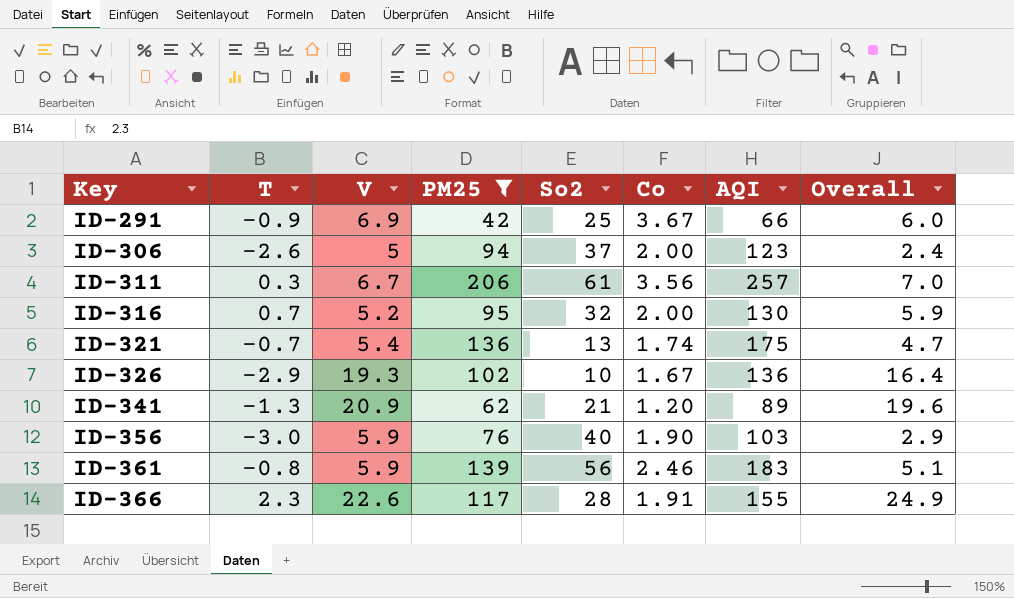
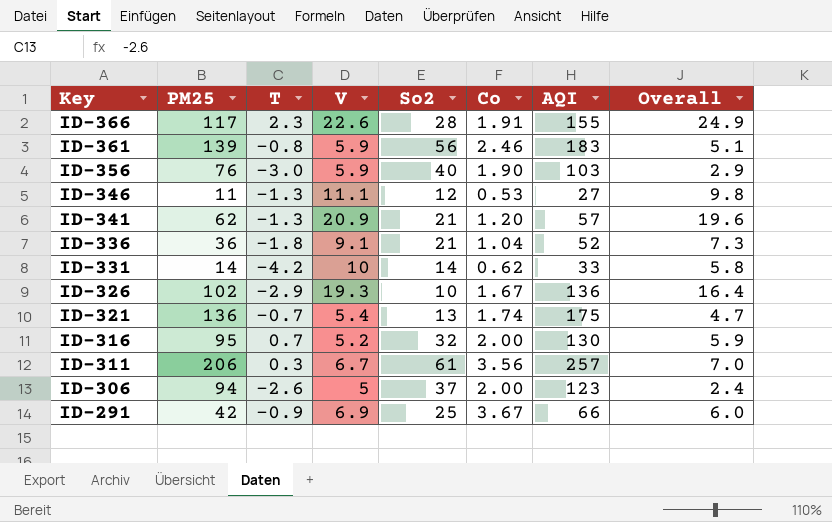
filter: PM25 >= 42 -> none
row order: Key ascending -> Key descending
column PM25 | position: 4 -> 2
ID-341 | AQI: 89 -> 57

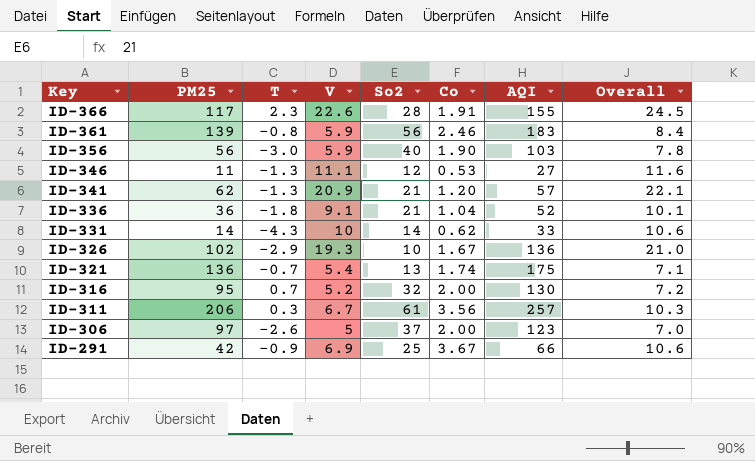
column Overall | formula: [T] + [V] -> [V] + [Co]
ID-356 | PM25: 76 -> 56
ID-331 | T: -4.2 -> -4.3
ID-306 | PM25: 94 -> 97

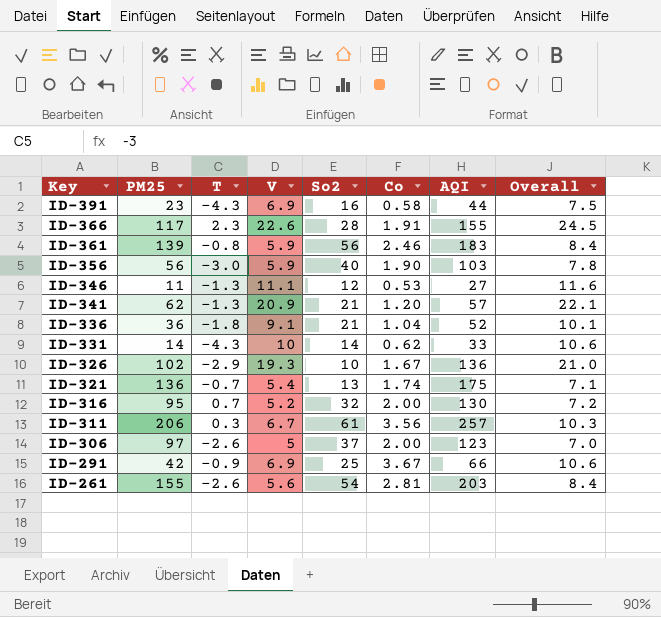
row ID-391: none -> 23 | -4.3 | 6.9 | 16 | 0.58 | 44 | 7.5
row ID-261: none -> 155 | -2.6 | 5.6 | 54 | 2.81 | 203 | 8.4

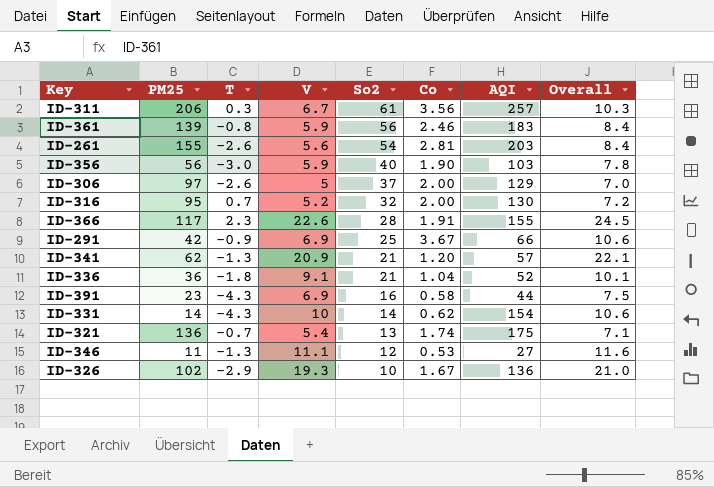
row order: Key descending -> So2 descending
ID-306 | AQI: 123 -> 129
ID-331 | AQI: 33 -> 154

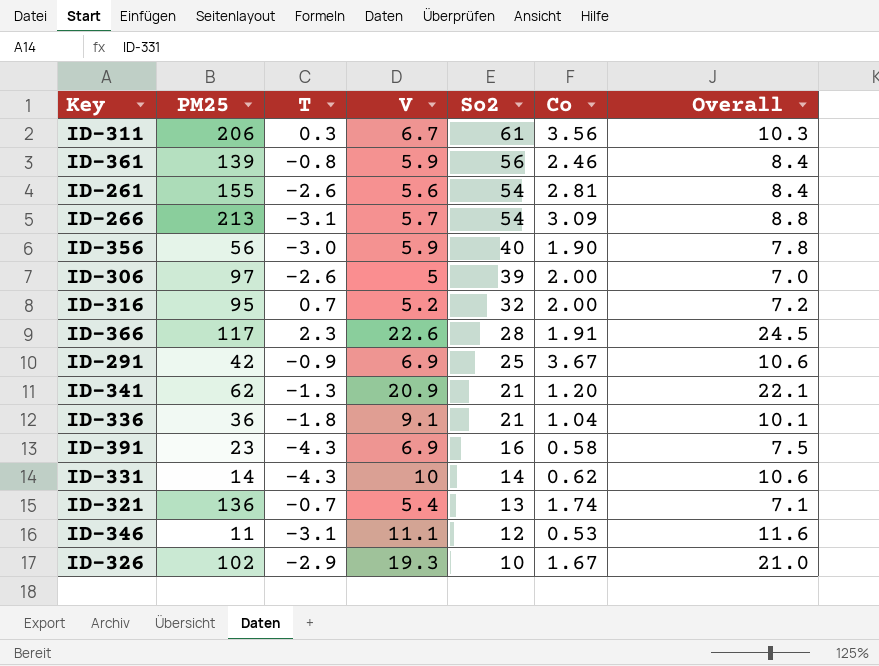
column AQI | position: 7 -> none
row ID-266: none -> 213 | -3.1 | 5.7 | 54 | 3.09 | 8.8
ID-306 | So2: 37 -> 39
ID-346 | T: -1.3 -> -3.1

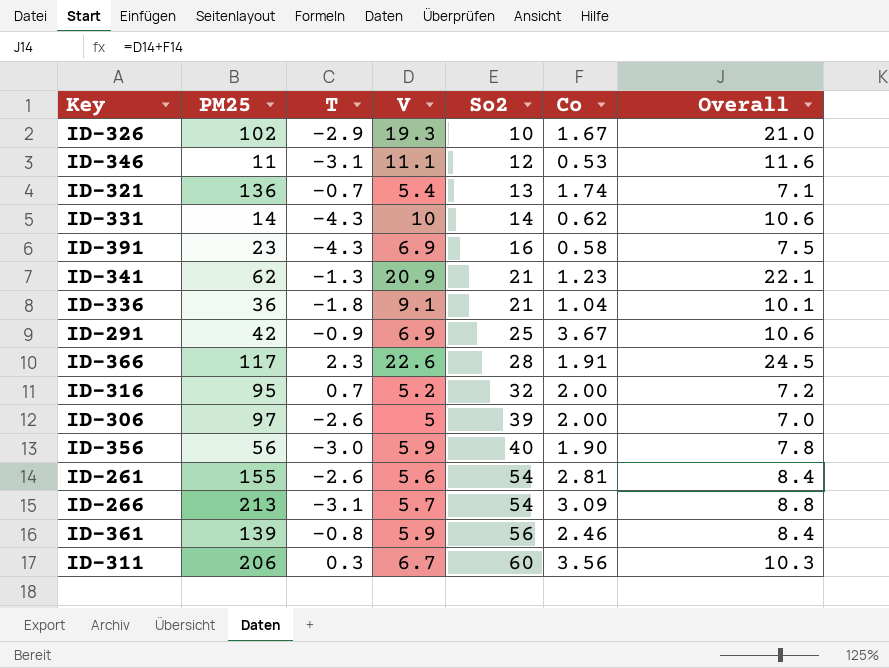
row order: So2 descending -> So2 ascending
ID-341 | Co: 1.20 -> 1.23
ID-311 | So2: 61 -> 60

